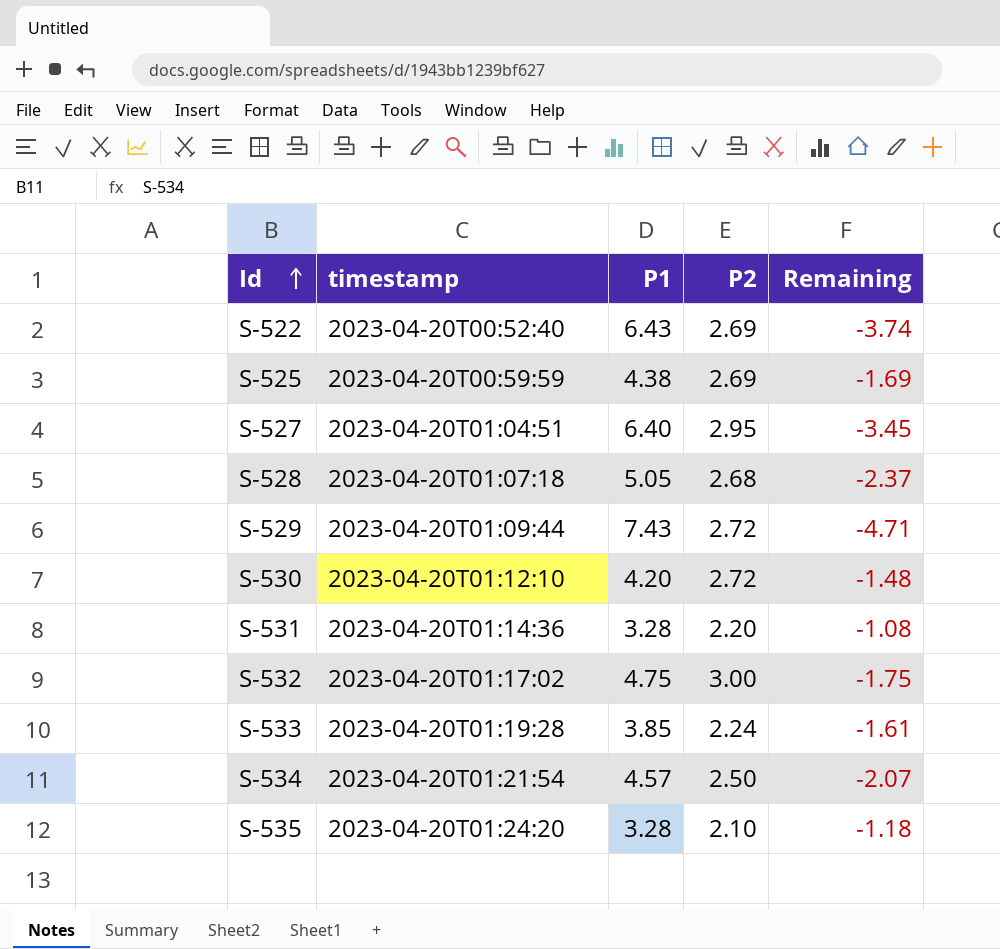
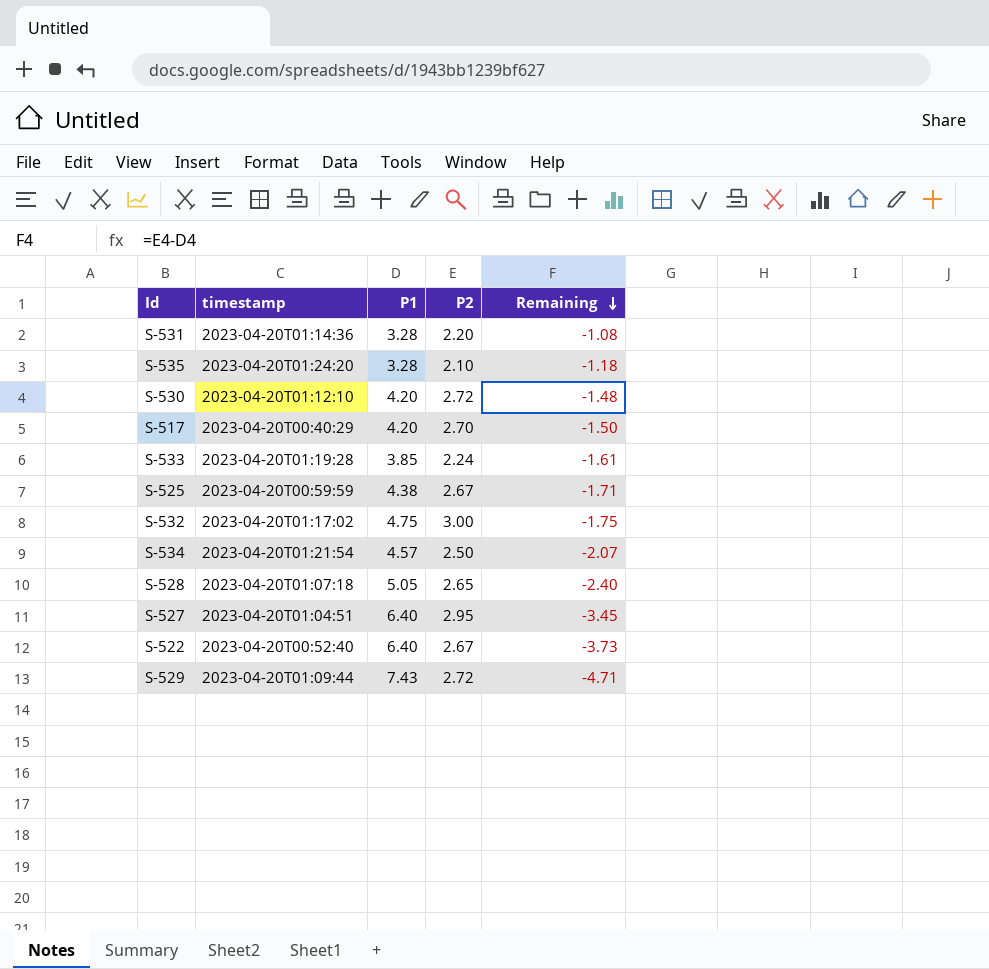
row order: Id ascending -> Remaining descending
row S-517: none -> 2023-04-20T00:40:29 | 4.20 | 2.70 | -1.50
S-525 | P2: 2.69 -> 2.67
S-525 | Remaining: -1.69 -> -1.71
S-528 | P2: 2.68 -> 2.65
S-528 | Remaining: -2.37 -> -2.40
S-522 | P1: 6.43 -> 6.40
S-522 | P2: 2.69 -> 2.67
S-522 | Remaining: -3.74 -> -3.73

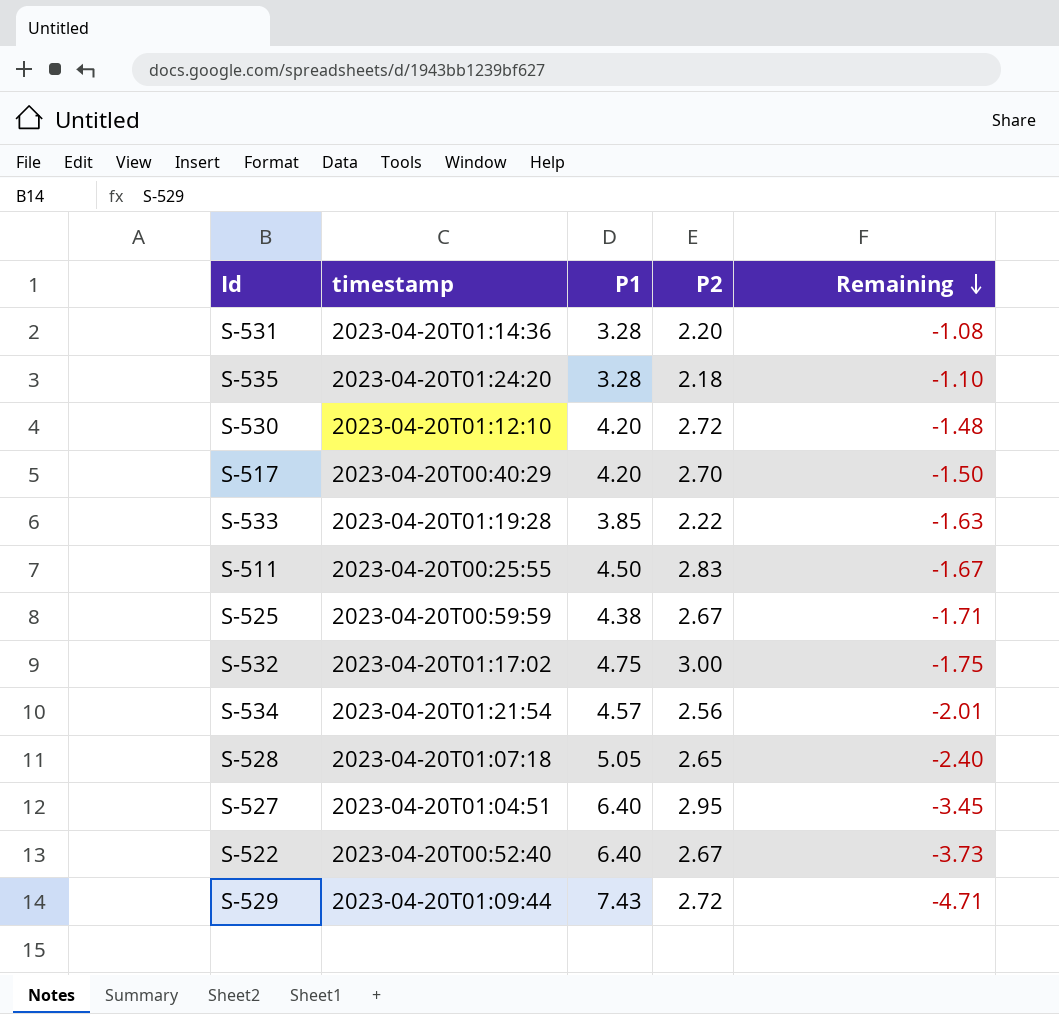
S-535 | P2: 2.10 -> 2.18
S-535 | Remaining: -1.18 -> -1.10
S-533 | P2: 2.24 -> 2.22
S-533 | Remaining: -1.61 -> -1.63
row S-511: none -> 2023-04-20T00:25:55 | 4.50 | 2.83 | -1.67
S-534 | P2: 2.50 -> 2.56
S-534 | Remaining: -2.07 -> -2.01

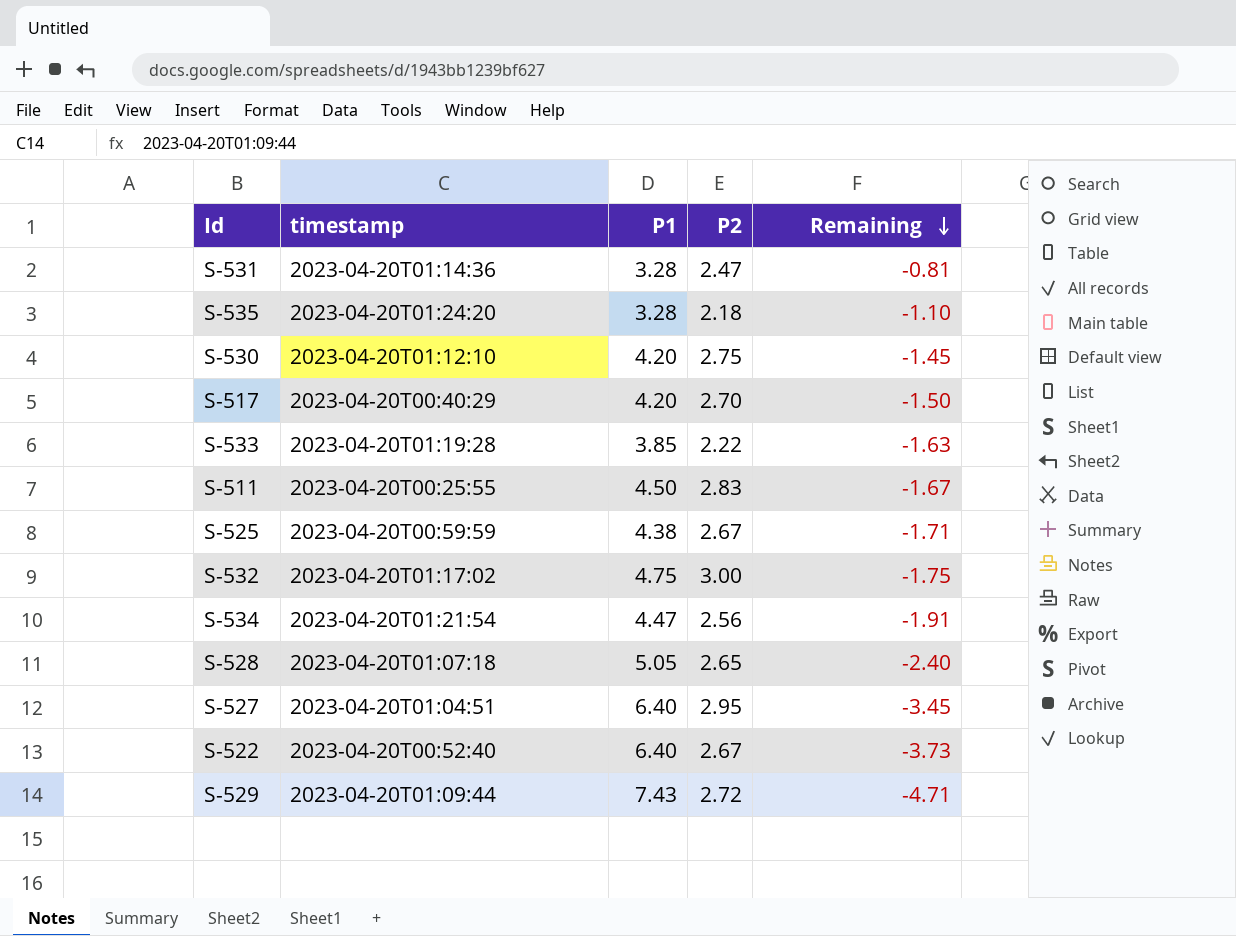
S-531 | P2: 2.20 -> 2.47
S-531 | Remaining: -1.08 -> -0.81
S-530 | P2: 2.72 -> 2.75
S-530 | Remaining: -1.48 -> -1.45
S-534 | P1: 4.57 -> 4.47
S-534 | Remaining: -2.01 -> -1.91

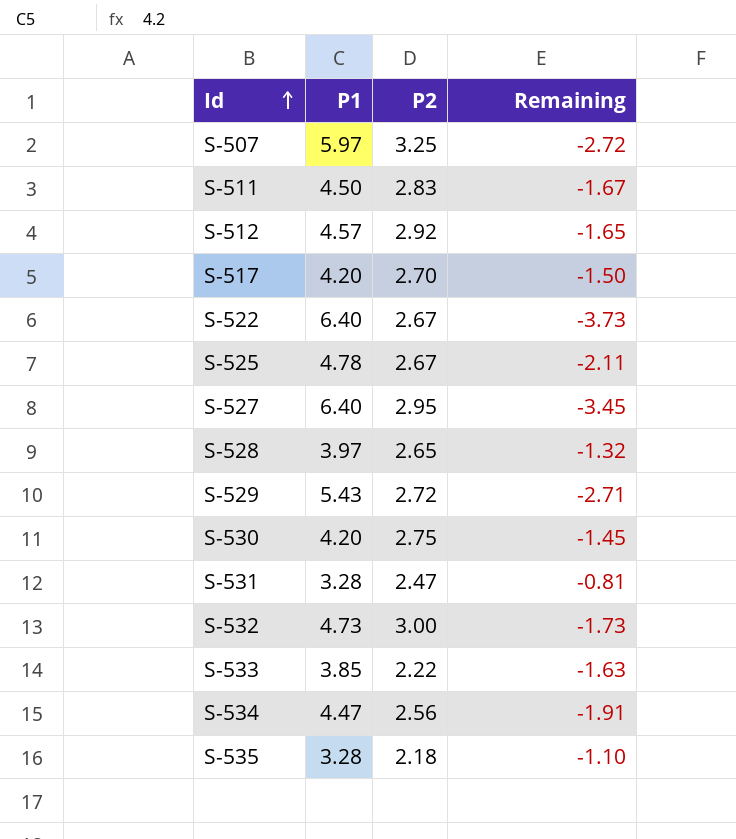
row order: Remaining descending -> Id ascending
column timestamp | position: 2 -> none
row S-507: none -> 5.97 | 3.25 | -2.72
row S-512: none -> 4.57 | 2.92 | -1.65
S-525 | P1: 4.38 -> 4.78
S-525 | Remaining: -1.71 -> -2.11
S-528 | P1: 5.05 -> 3.97
S-528 | Remaining: -2.40 -> -1.32
S-529 | P1: 7.43 -> 5.43
S-529 | Remaining: -4.71 -> -2.71
S-532 | P1: 4.75 -> 4.73
S-532 | Remaining: -1.75 -> -1.73

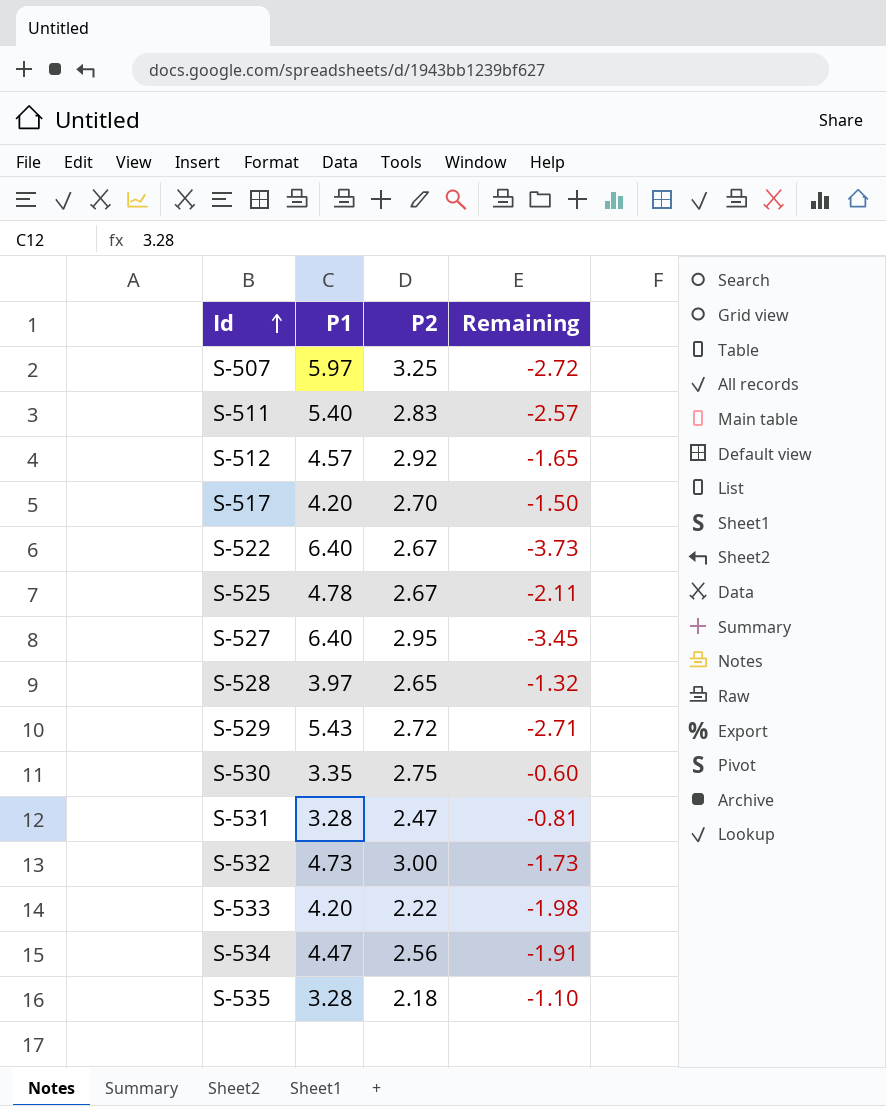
S-511 | P1: 4.50 -> 5.40
S-511 | Remaining: -1.67 -> -2.57
S-530 | P1: 4.20 -> 3.35
S-530 | Remaining: -1.45 -> -0.60
S-533 | P1: 3.85 -> 4.20
S-533 | Remaining: -1.63 -> -1.98

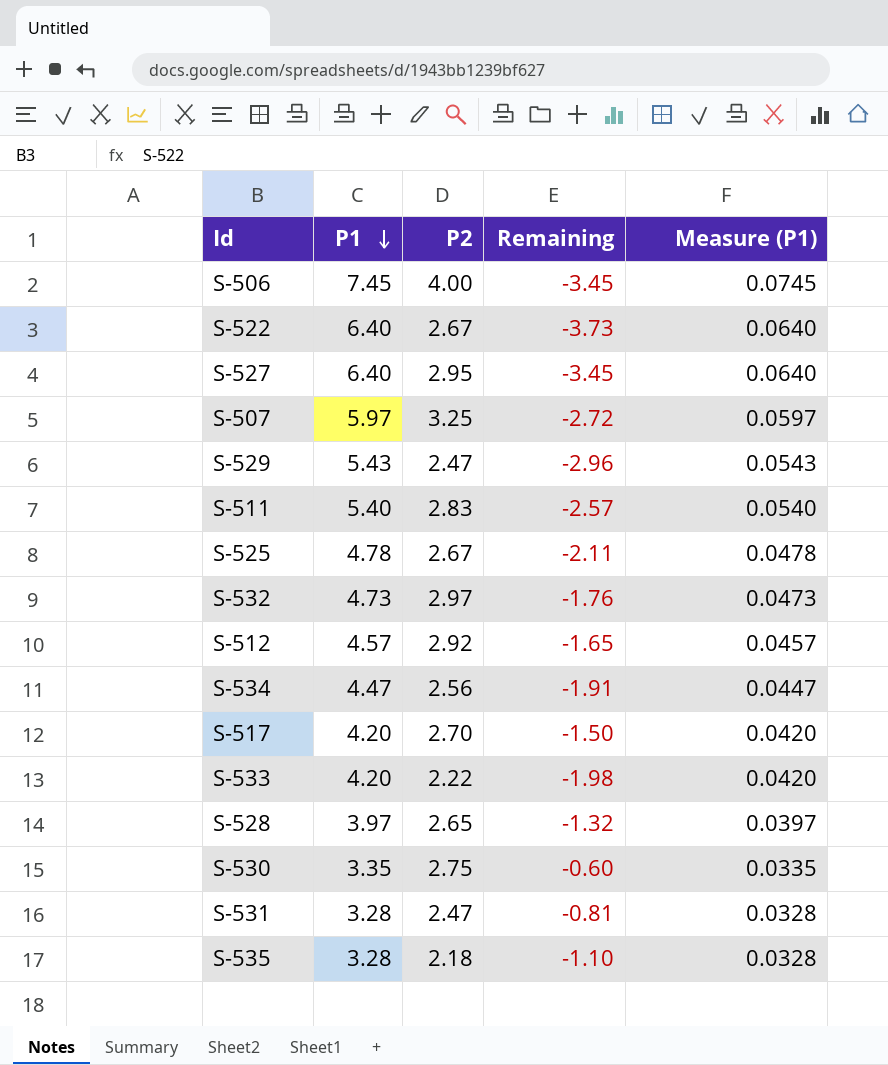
row order: Id ascending -> P1 descending
column Measure (P1) | formula: none -> [P1] * 0.01
row S-506: none -> 7.45 | 4.00 | -3.45 | 0.0745
S-529 | P2: 2.72 -> 2.47
S-529 | Remaining: -2.71 -> -2.96
S-532 | P2: 3.00 -> 2.97
S-532 | Remaining: -1.73 -> -1.76

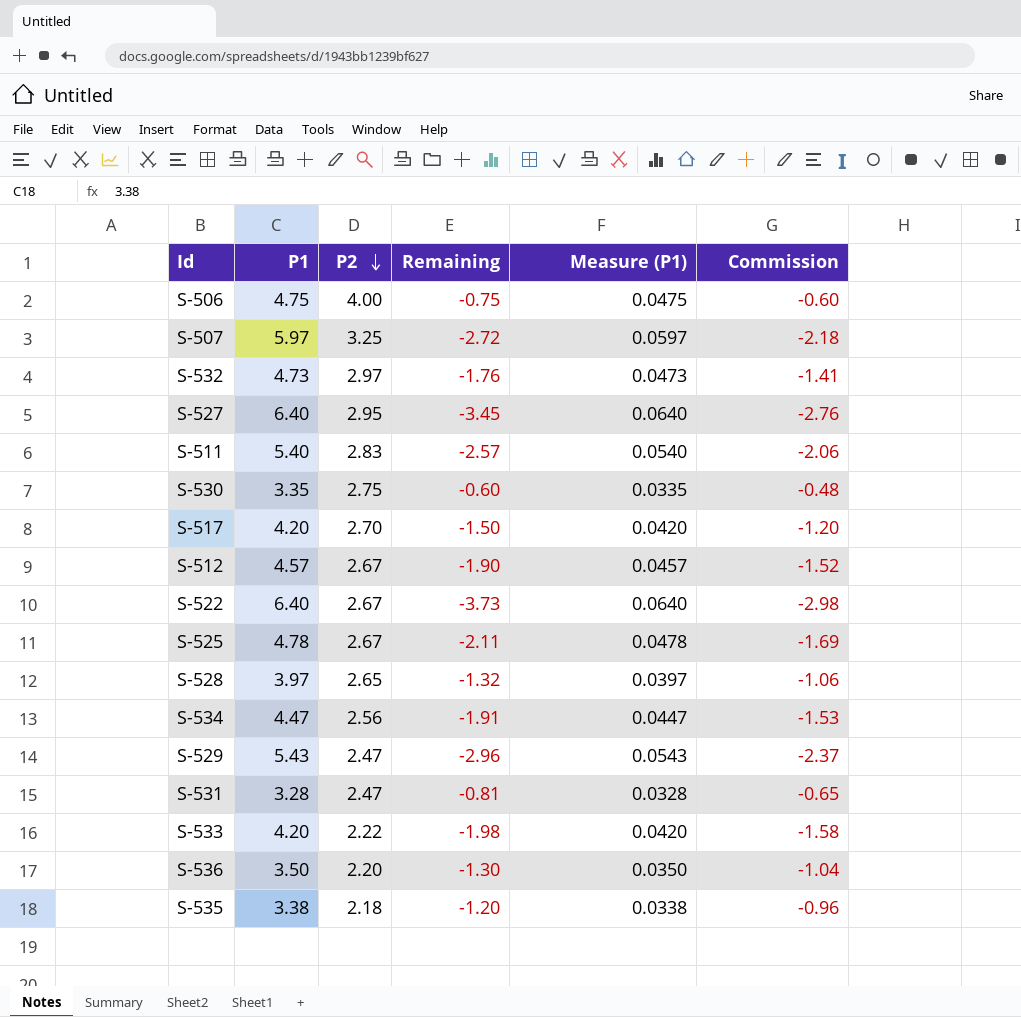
row order: P1 descending -> P2 descending
column Commission | formula: none -> [Remaining] * 0.8
S-506 | P1: 7.45 -> 4.75
S-506 | Remaining: -3.45 -> -0.75
S-506 | Measure (P1): 0.0745 -> 0.0475
S-512 | P2: 2.92 -> 2.67
S-512 | Remaining: -1.65 -> -1.90
row S-536: none -> 3.50 | 2.20 | -1.30 | 0.0350 | -1.04
S-535 | P1: 3.28 -> 3.38
S-535 | Remaining: -1.10 -> -1.20
S-535 | Measure (P1): 0.0328 -> 0.0338

